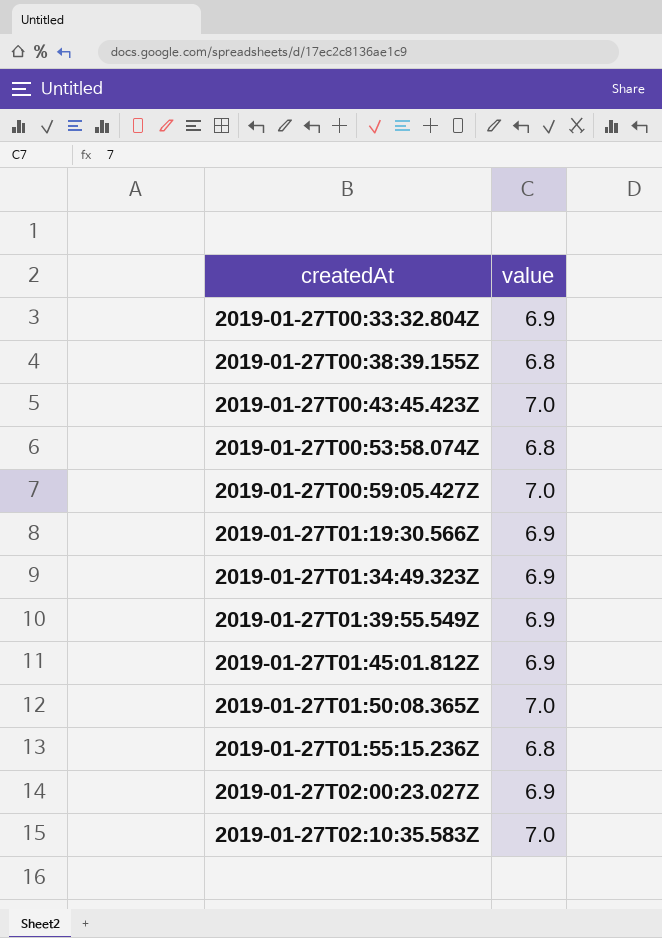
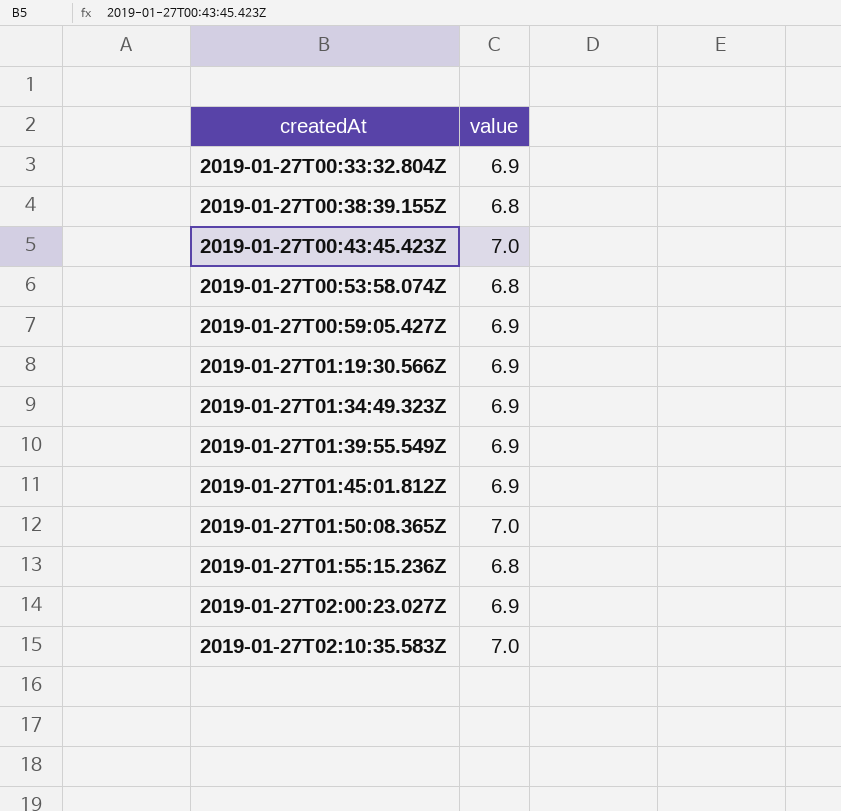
2019-01-27T00:59:05.427Z | value: 7.0 -> 6.9

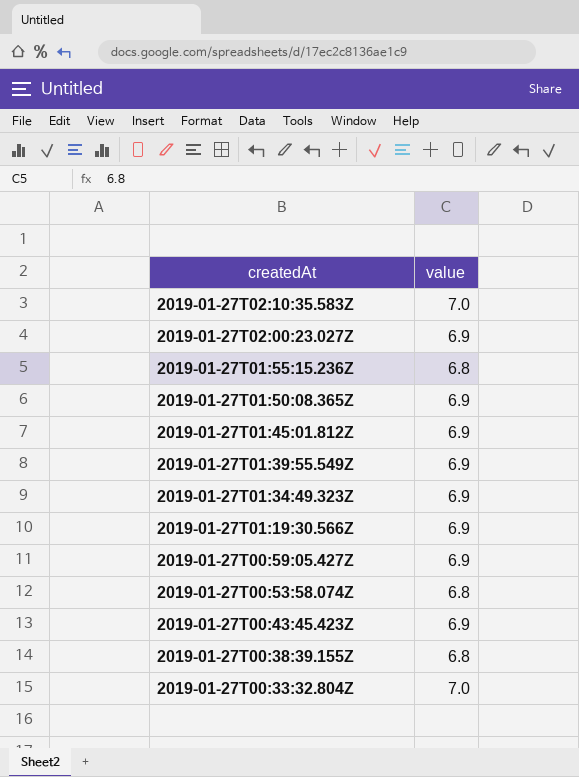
row order: createdAt ascending -> createdAt descending
2019-01-27T01:50:08.365Z | value: 7.0 -> 6.9
2019-01-27T00:43:45.423Z | value: 7.0 -> 6.9
2019-01-27T00:33:32.804Z | value: 6.9 -> 7.0

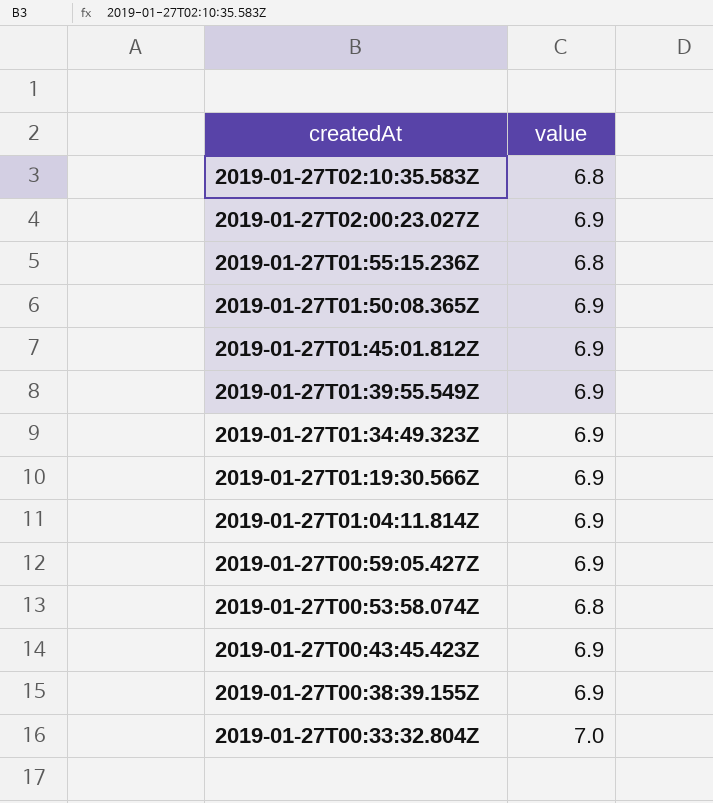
2019-01-27T02:10:35.583Z | value: 7.0 -> 6.8
row 2019-01-27T01:04:11.814Z: none -> 6.9
2019-01-27T00:38:39.155Z | value: 6.8 -> 6.9

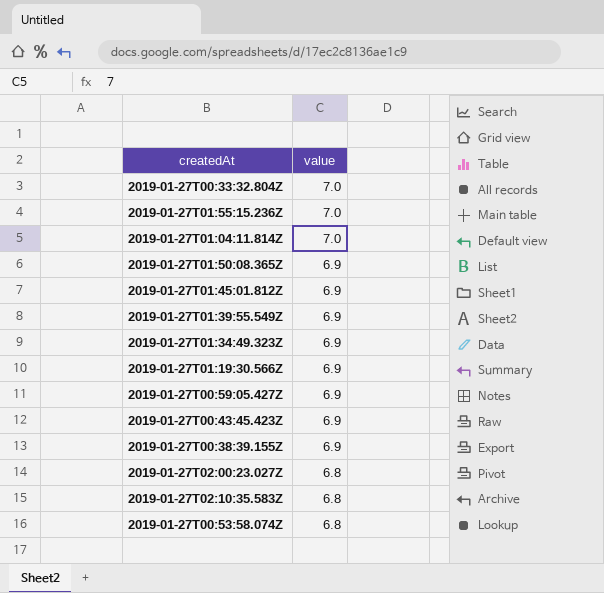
row order: createdAt descending -> value descending
2019-01-27T01:55:15.236Z | value: 6.8 -> 7.0
2019-01-27T01:04:11.814Z | value: 6.9 -> 7.0
2019-01-27T02:00:23.027Z | value: 6.9 -> 6.8

